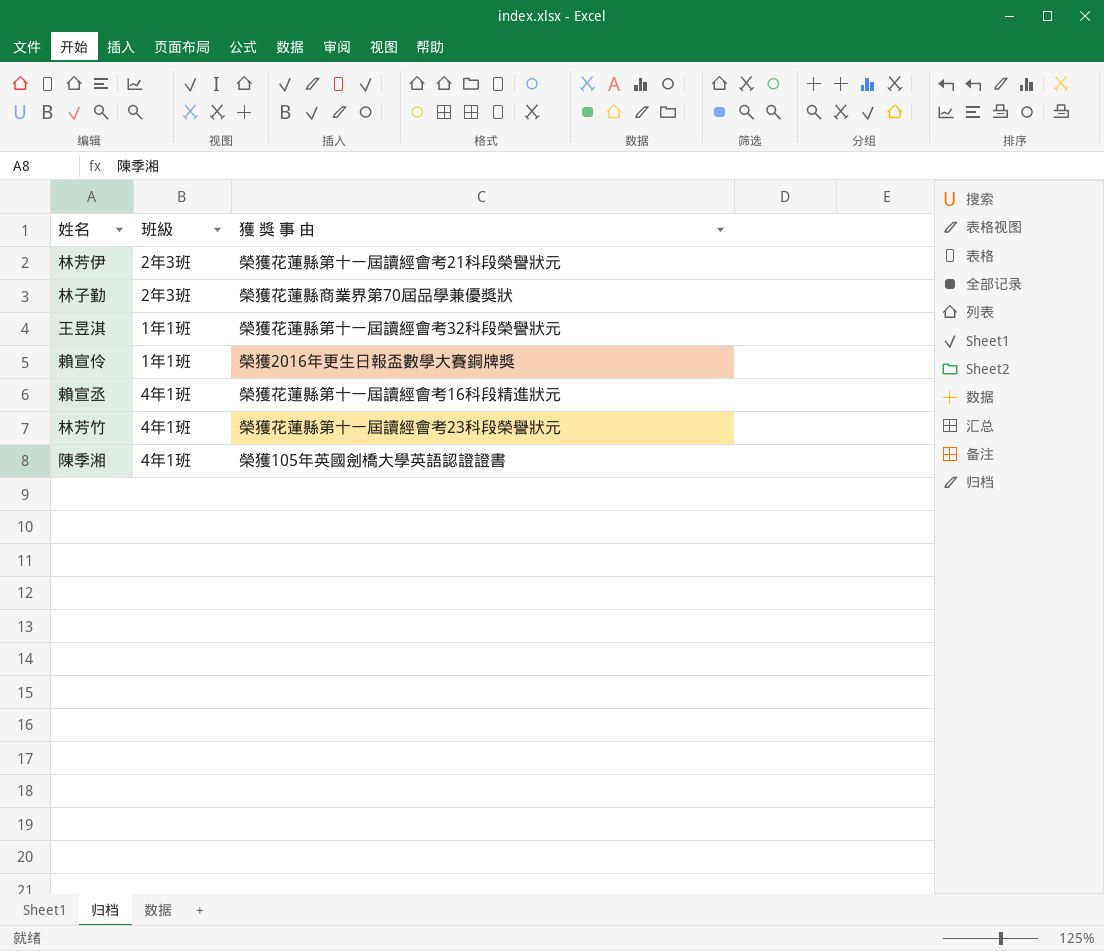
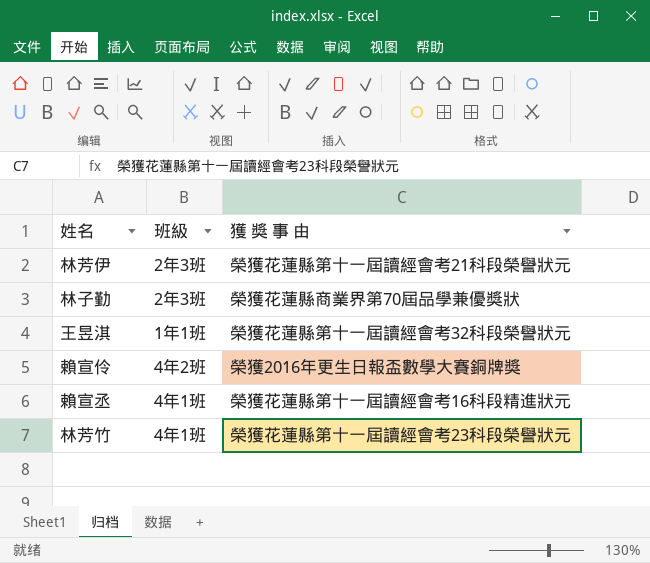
row 陳季湘: 4年1班 | 榮獲105年英國劍橋大學英語認證證書 -> none
賴宣伶 | 班級: 1年1班 -> 4年2班

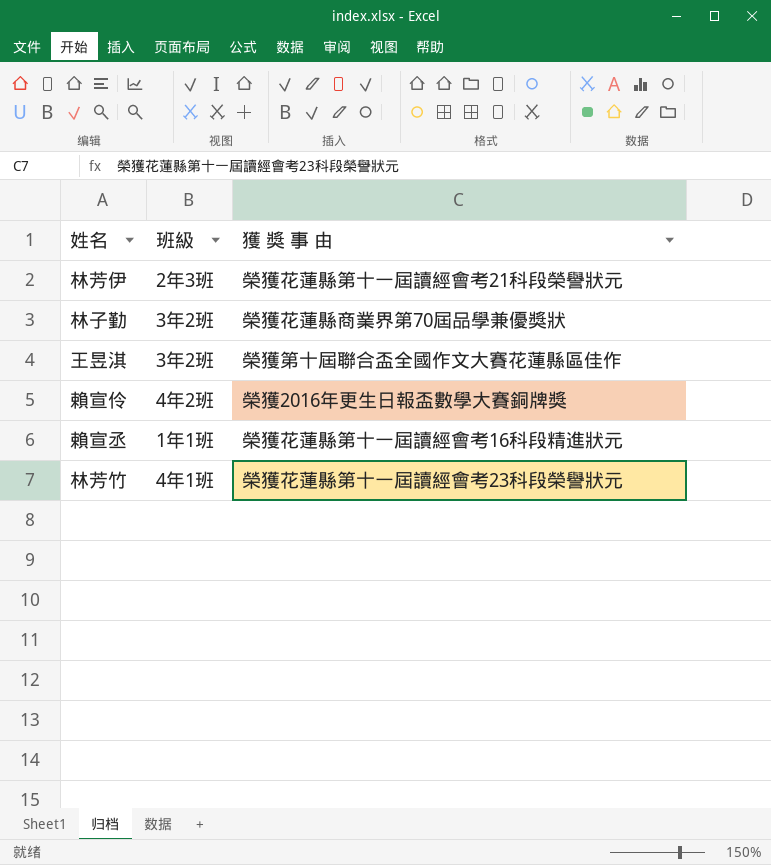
林子勤 | 班級: 2年3班 -> 3年2班
王昱淇 | 班級: 1年1班 -> 3年2班
王昱淇 | 獲 獎 事 由: 榮獲花蓮縣第十一屆讀經會考32科段榮譽狀元 -> 榮獲第十屆聯合盃全國作文大賽花蓮縣區佳作
賴宣丞 | 班級: 4年1班 -> 1年1班

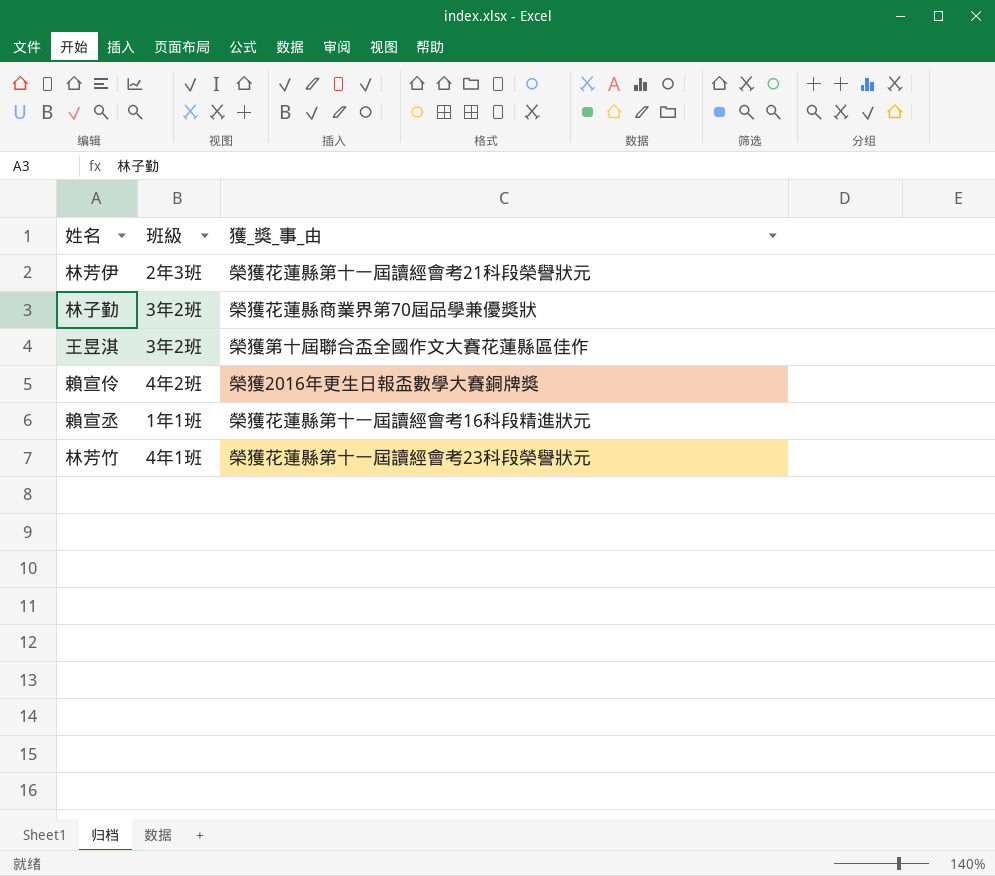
column name: 獲 獎 事 由 -> 獲_獎_事_由

